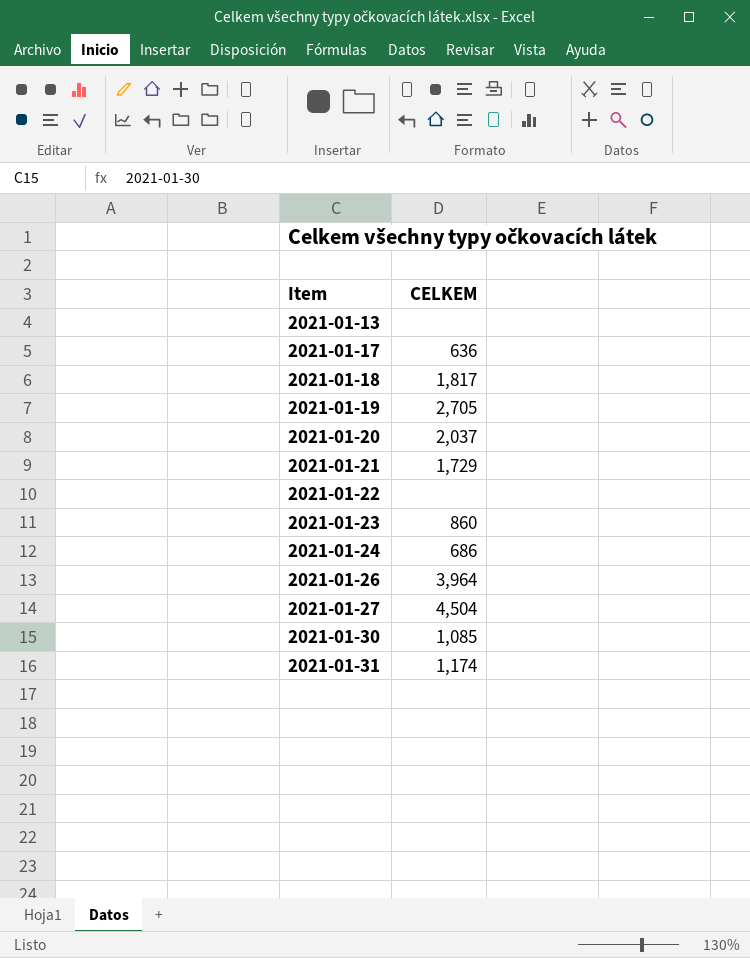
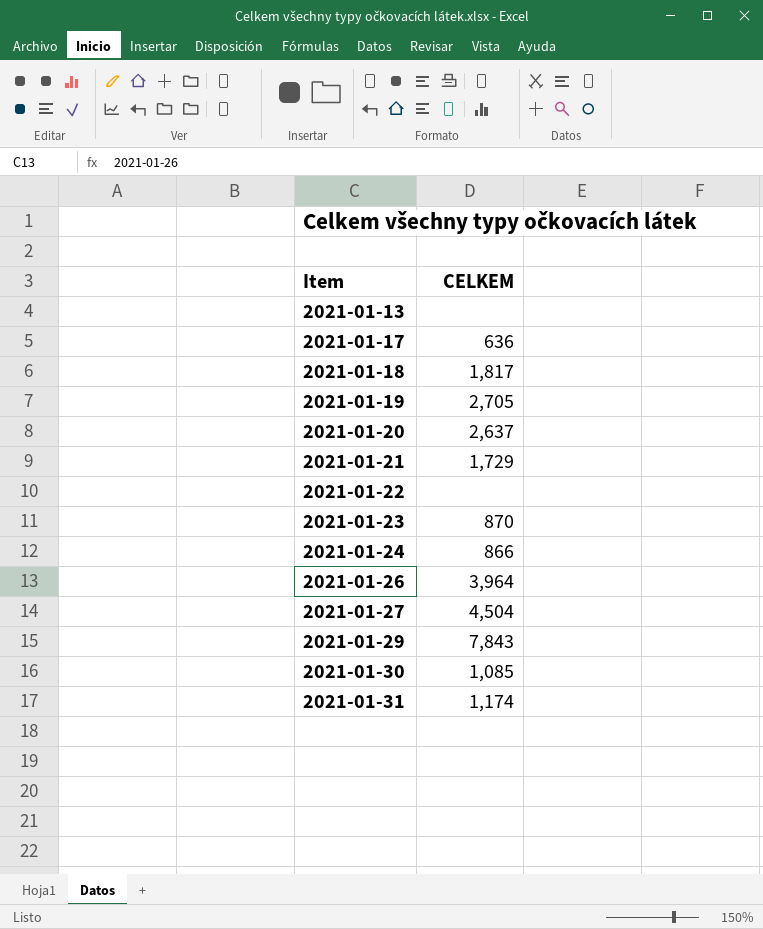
2021-01-20 | CELKEM: 2,037 -> 2,637
2021-01-23 | CELKEM: 860 -> 870
2021-01-24 | CELKEM: 686 -> 866
row 2021-01-29: none -> 7,843

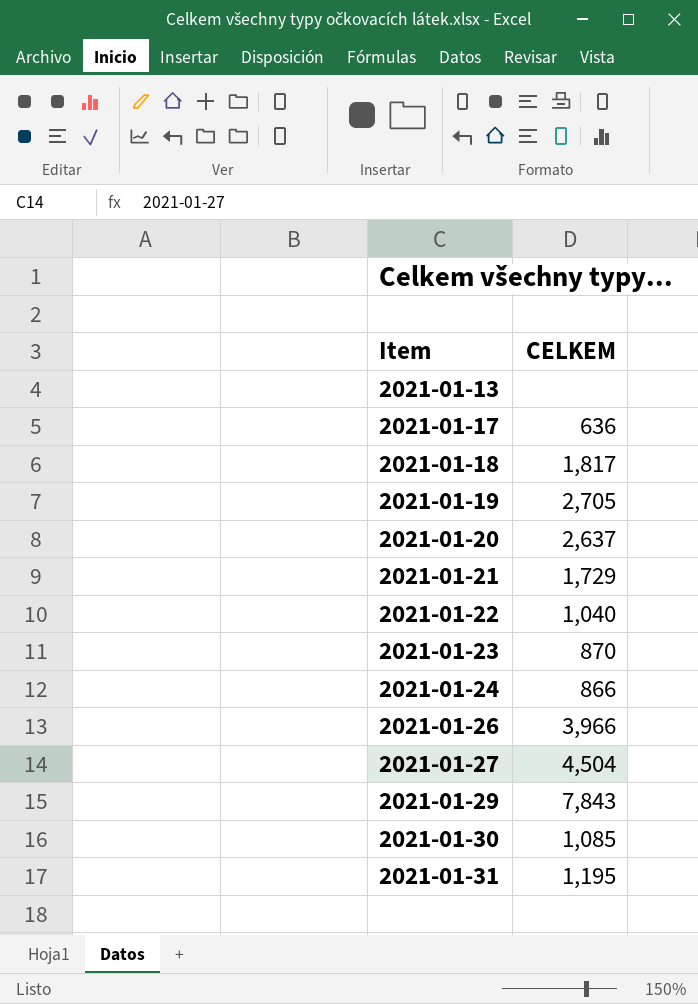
2021-01-22 | CELKEM: none -> 1,040
2021-01-26 | CELKEM: 3,964 -> 3,966
2021-01-31 | CELKEM: 1,174 -> 1,195

